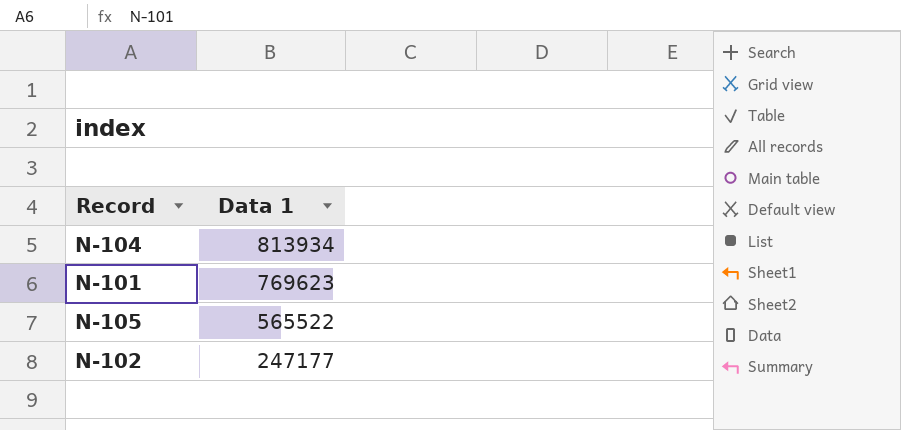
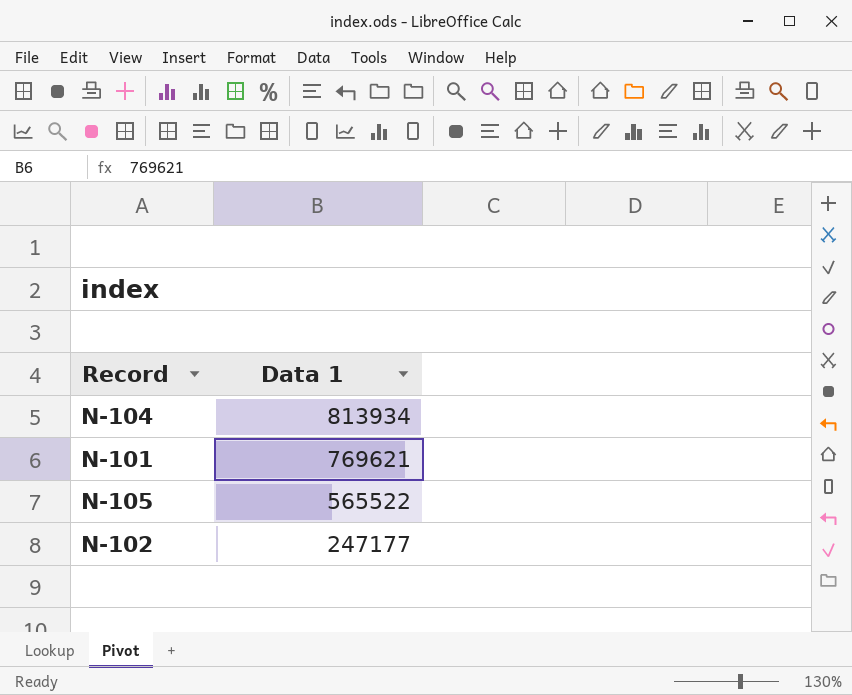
N-101 | Data 1: 769623 -> 769621

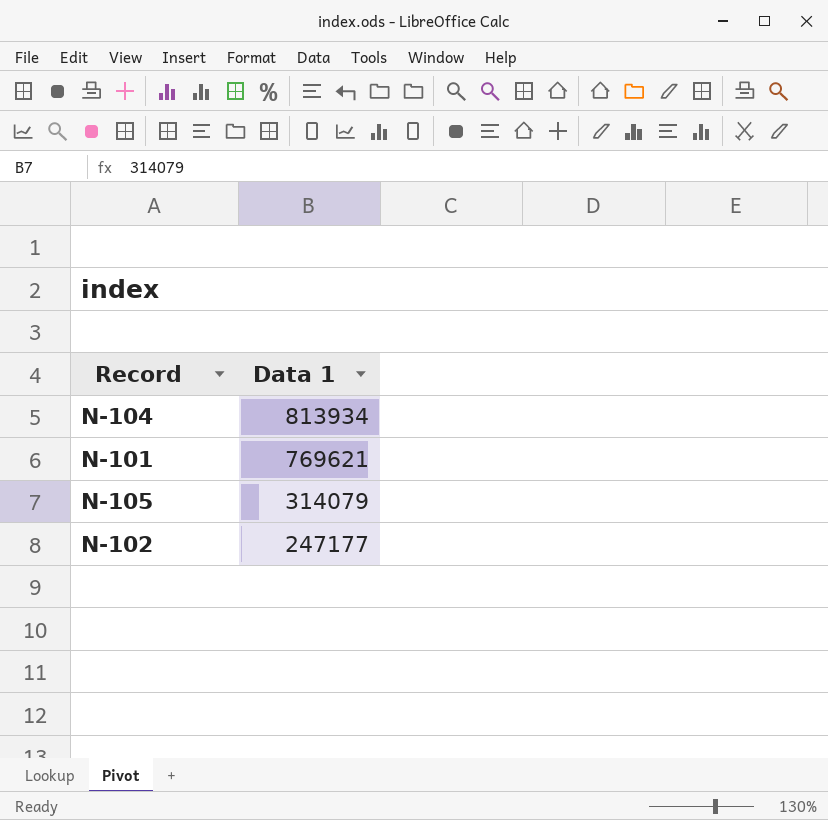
N-105 | Data 1: 565522 -> 314079

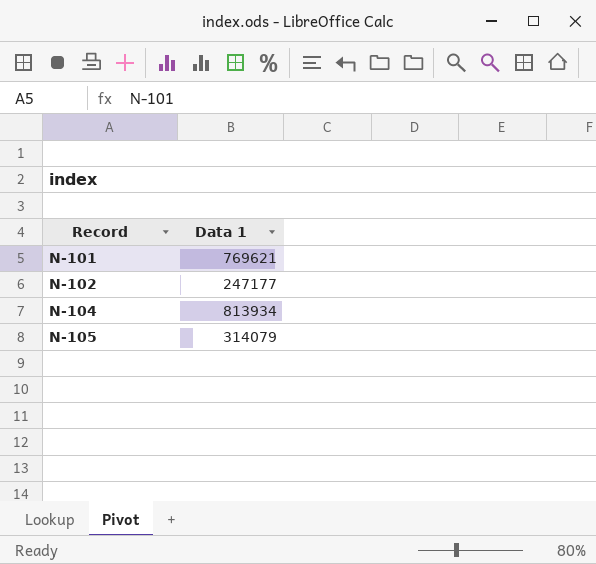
row order: Data 1 descending -> Record ascending

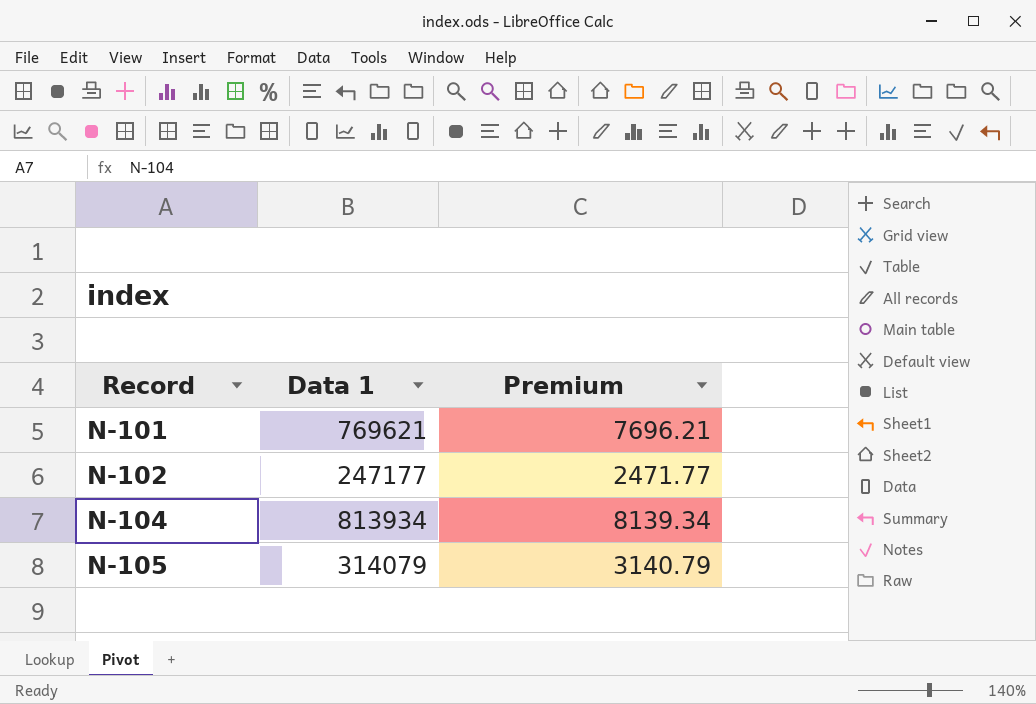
column Premium | formula: none -> [Data 1] * 0.01

